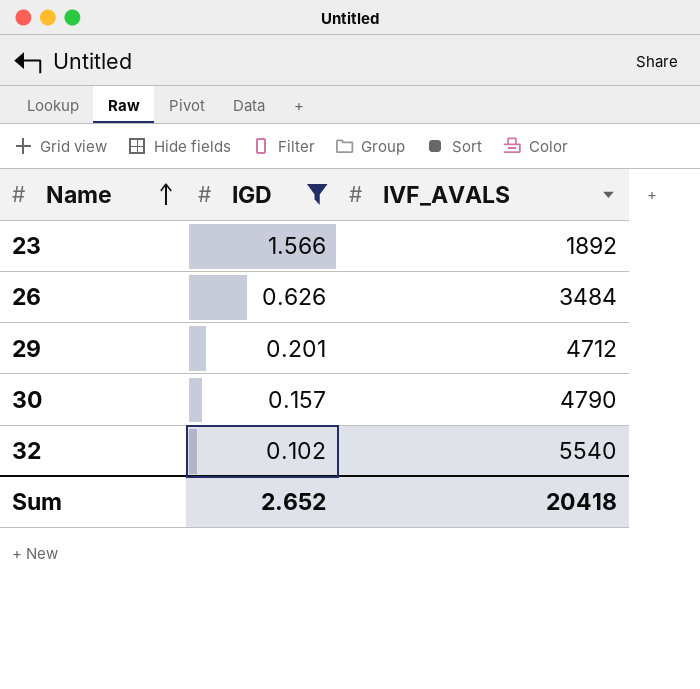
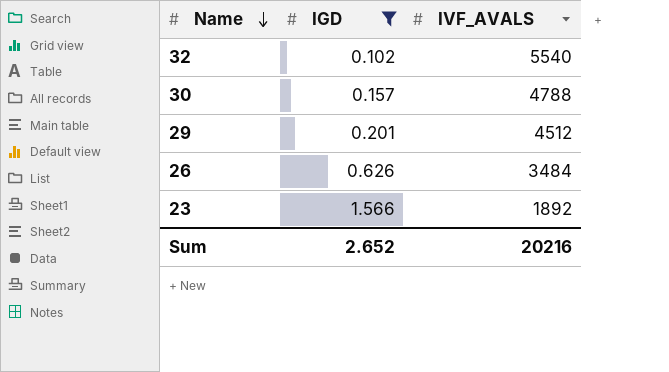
row order: Name ascending -> Name descending
30 | IVF_AVALS: 4790 -> 4788
29 | IVF_AVALS: 4712 -> 4512
Sum | IVF_AVALS: 20418 -> 20216

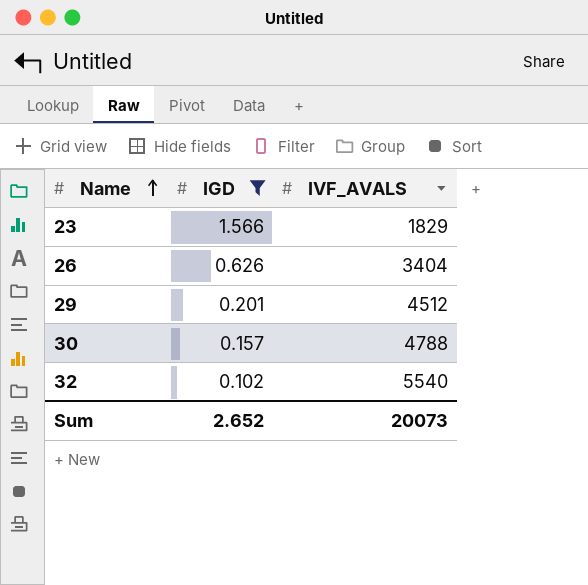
row order: Name descending -> Name ascending
23 | IVF_AVALS: 1892 -> 1829
26 | IVF_AVALS: 3484 -> 3404
Sum | IVF_AVALS: 20216 -> 20073

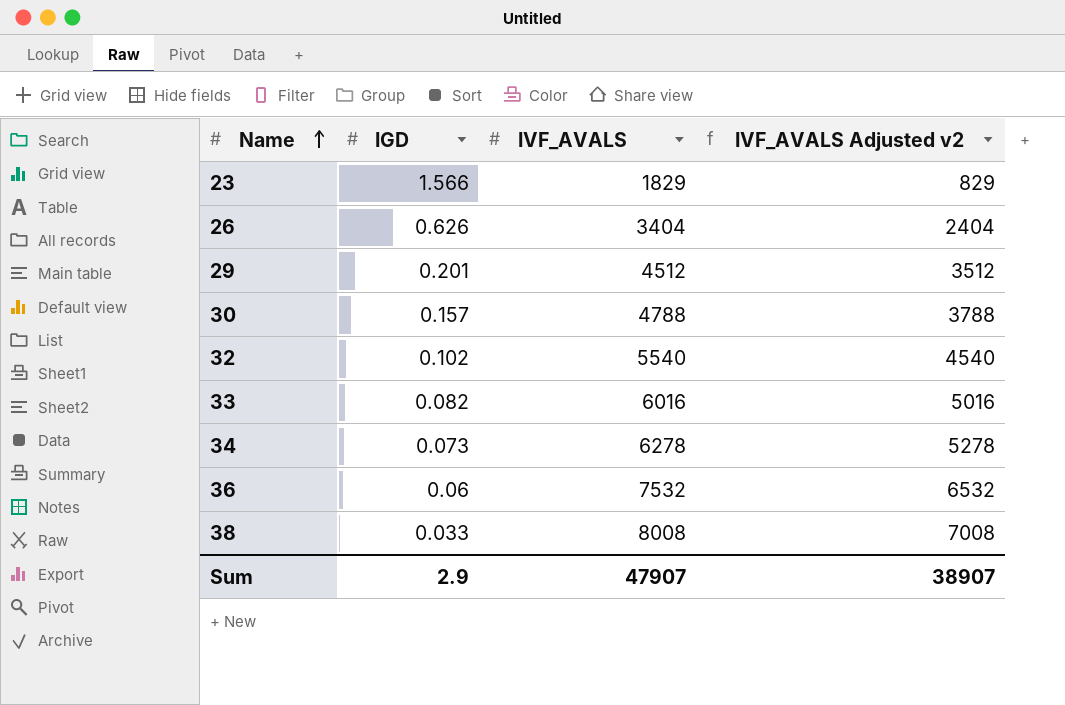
filter: IGD >= 0.102 -> none
column IVF_AVALS Adjusted v2 | formula: none -> [IVF_AVALS] - 1000
Sum | IGD: 2.652 -> 2.9
Sum | IVF_AVALS: 20073 -> 47907

